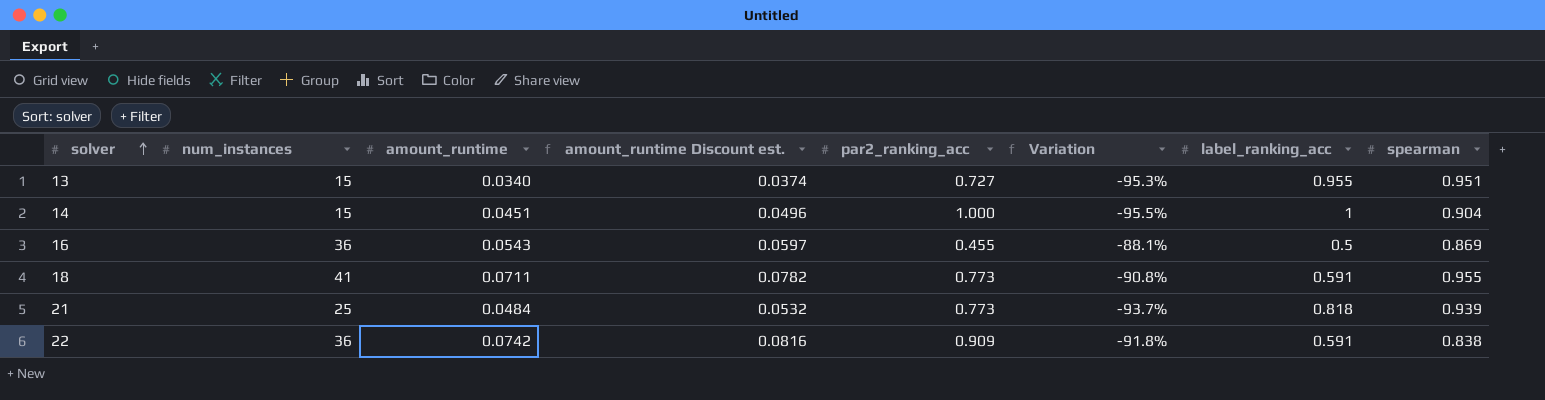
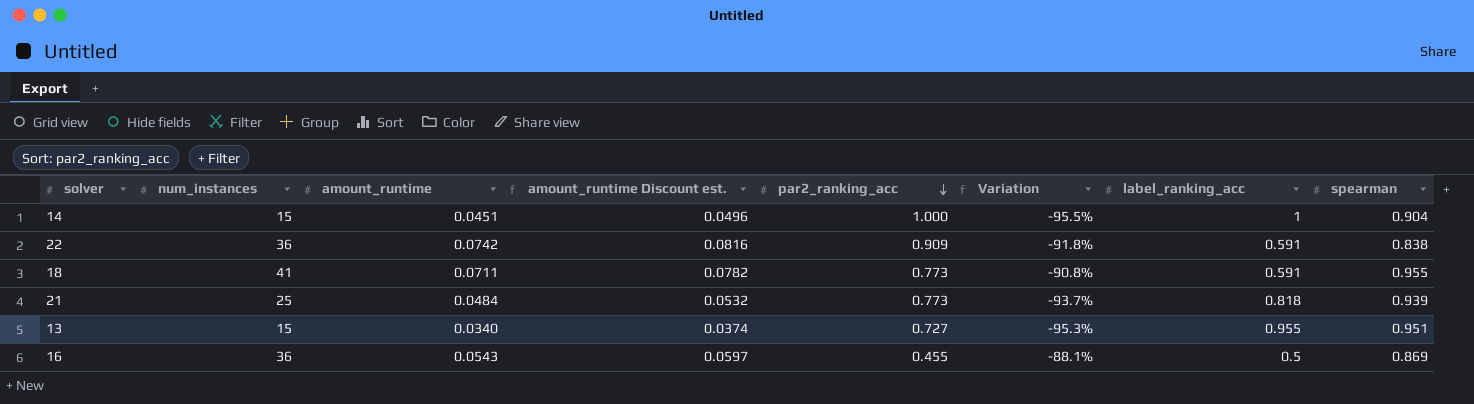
row order: solver ascending -> par2_ranking_acc descending

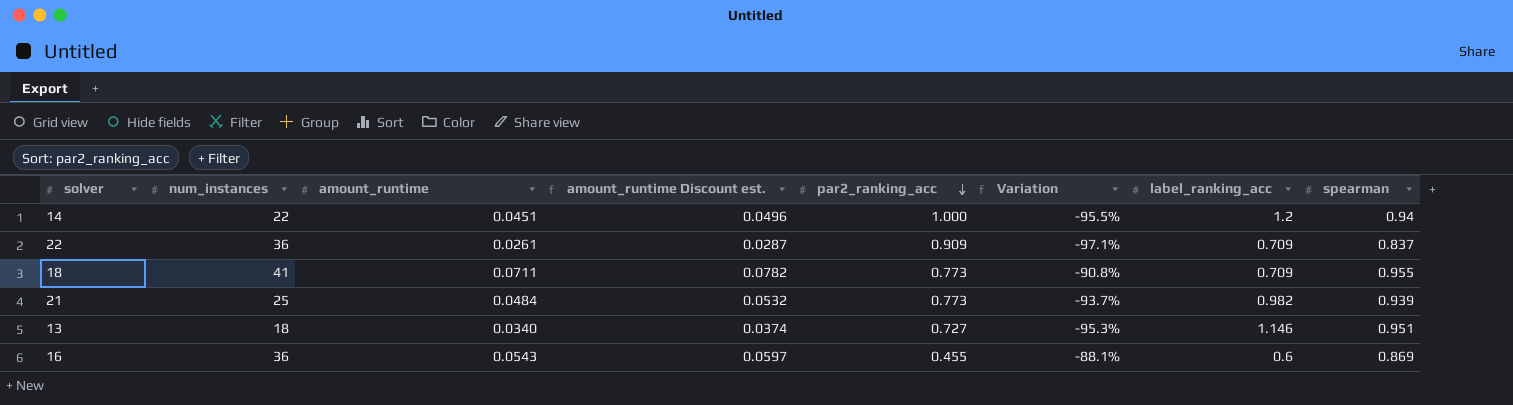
14 | num_instances: 15 -> 22
14 | label_ranking_acc: 1 -> 1.2
14 | spearman: 0.904 -> 0.94
22 | amount_runtime: 0.0742 -> 0.0261
22 | amount_runtime Discount est.: 0.0816 -> 0.0287
22 | Variation: -91.8% -> -97.1%
22 | label_ranking_acc: 0.591 -> 0.709
22 | spearman: 0.838 -> 0.837
18 | label_ranking_acc: 0.591 -> 0.709
21 | label_ranking_acc: 0.818 -> 0.982
13 | num_instances: 15 -> 18
13 | label_ranking_acc: 0.955 -> 1.146
16 | label_ranking_acc: 0.5 -> 0.6

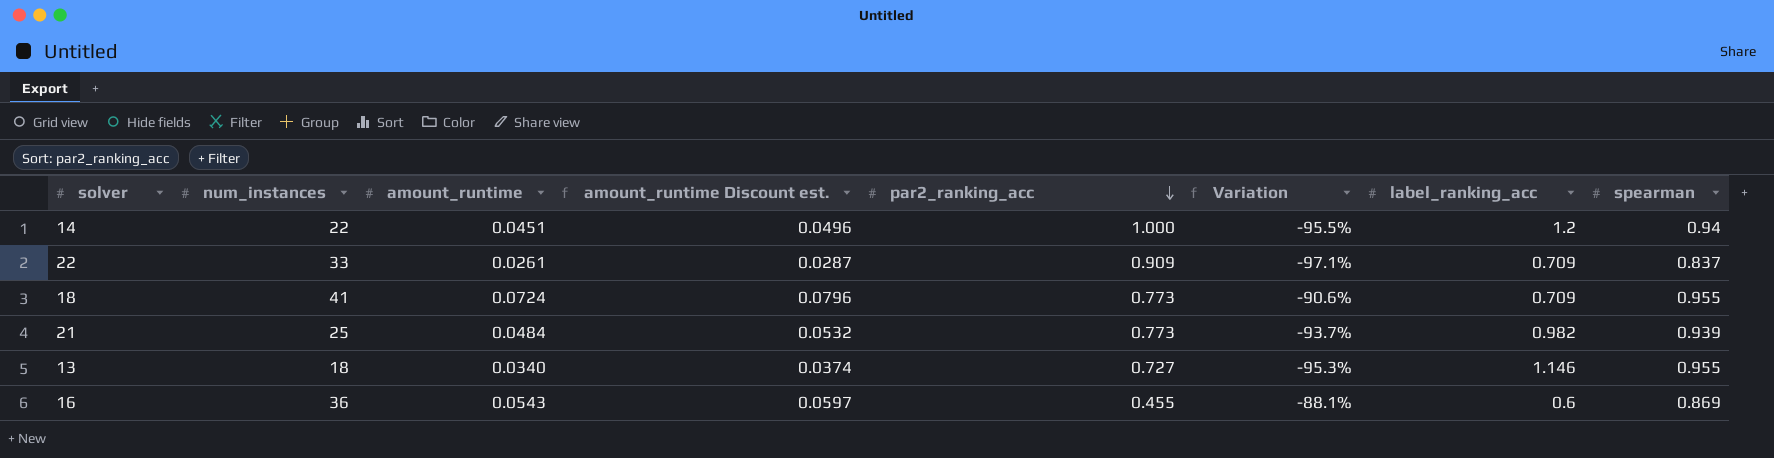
22 | num_instances: 36 -> 33
18 | amount_runtime: 0.0711 -> 0.0724
18 | amount_runtime Discount est.: 0.0782 -> 0.0796
18 | Variation: -90.8% -> -90.6%
13 | spearman: 0.951 -> 0.955

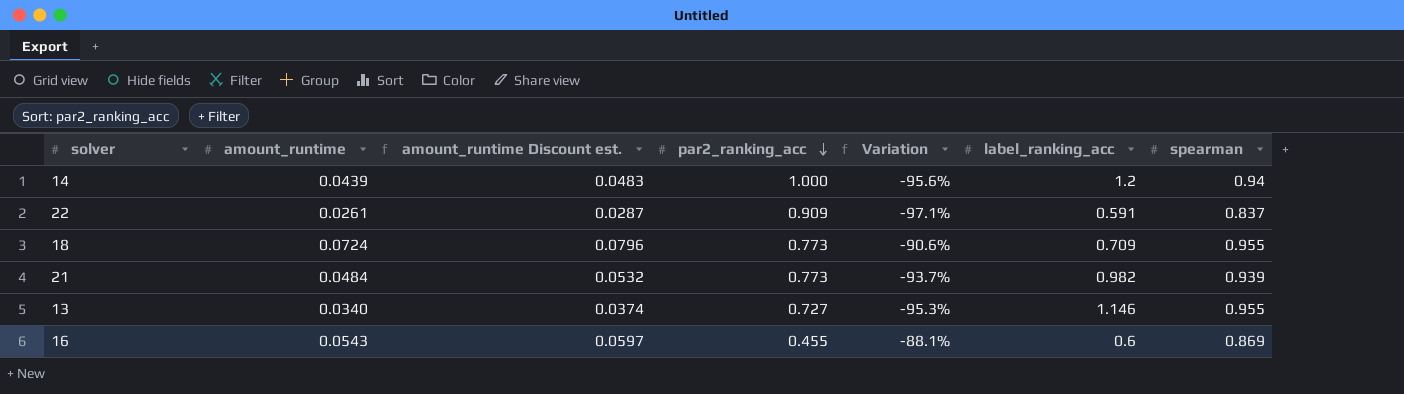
column num_instances | position: 2 -> none
14 | amount_runtime: 0.0451 -> 0.0439
14 | amount_runtime Discount est.: 0.0496 -> 0.0483
14 | Variation: -95.5% -> -95.6%
22 | label_ranking_acc: 0.709 -> 0.591

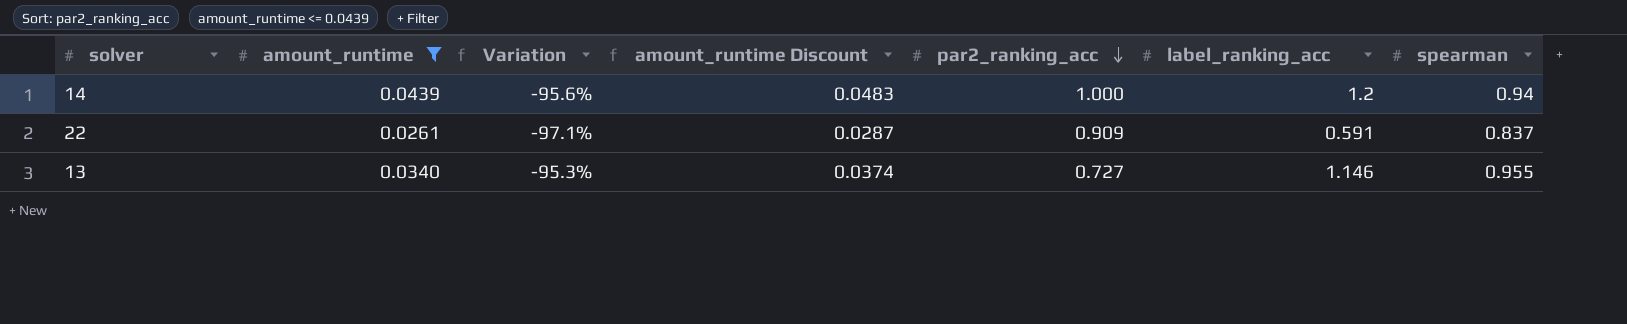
filter: none -> amount_runtime <= 0.0439
column Variation | position: 5 -> 3
column name: amount_runtime Discount est. -> amount_runtime Discount

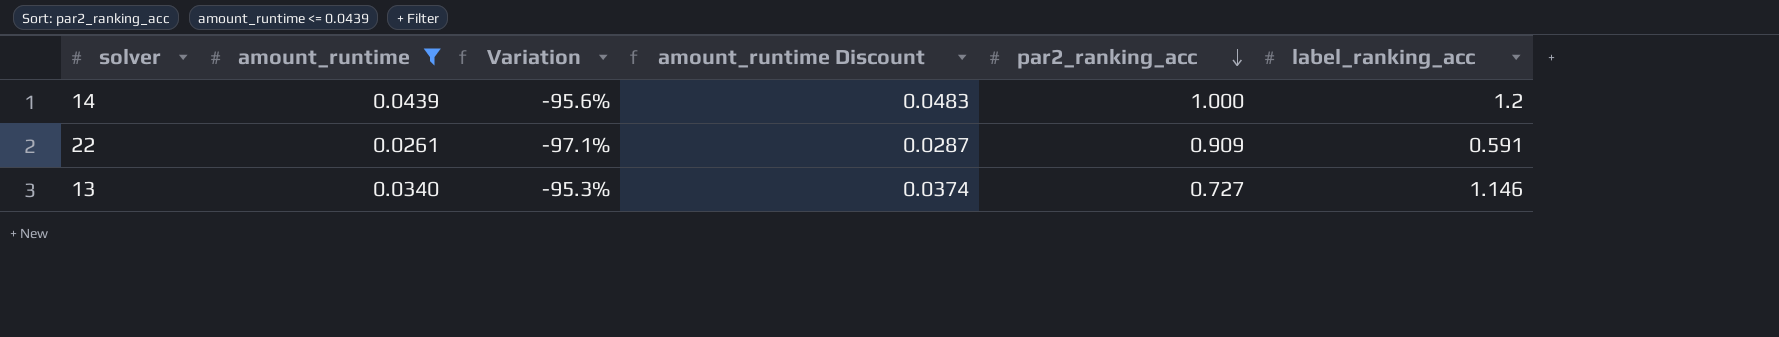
column spearman | position: 7 -> none

